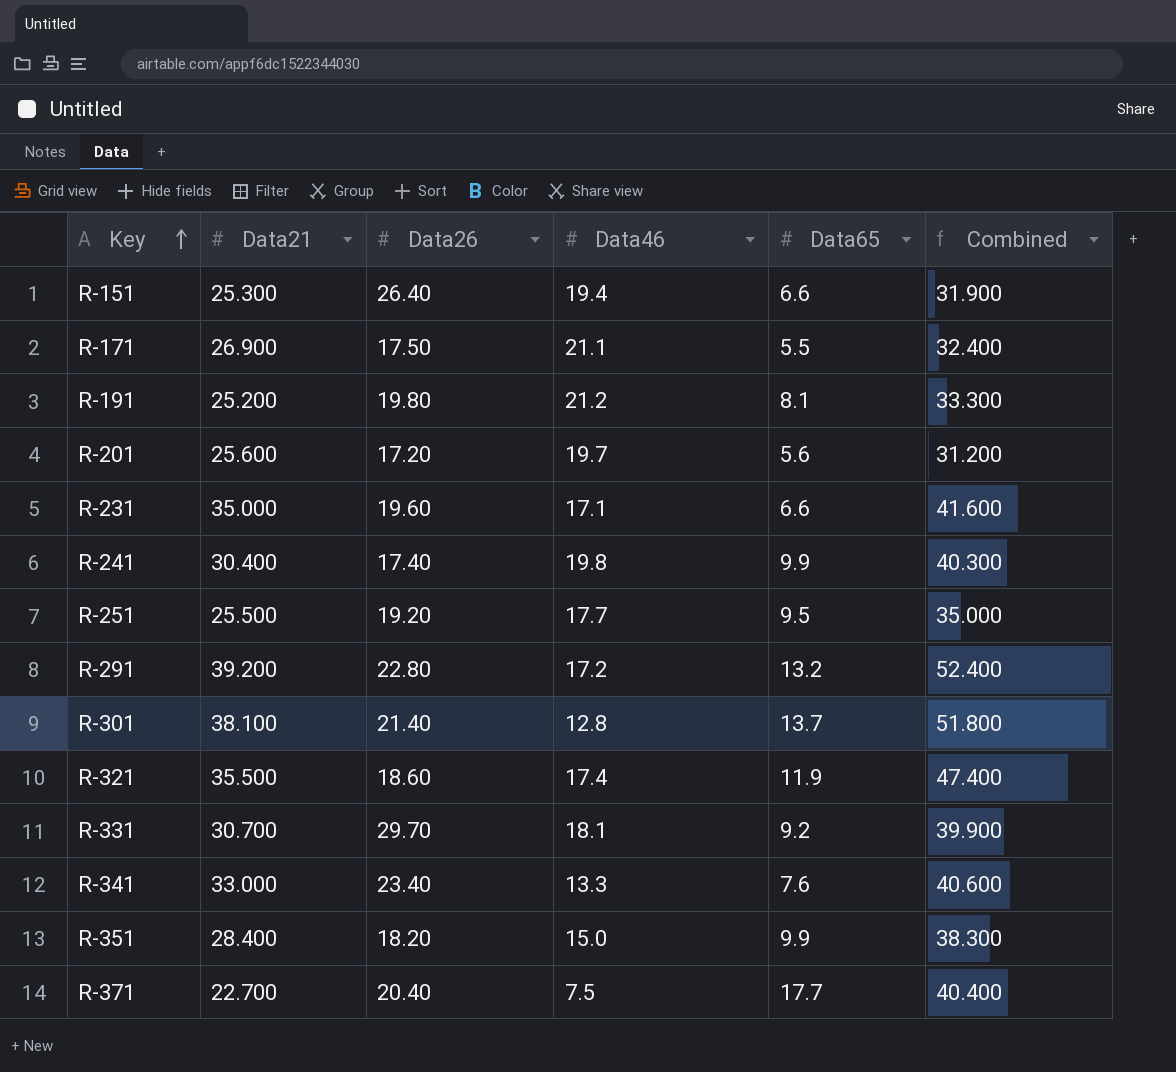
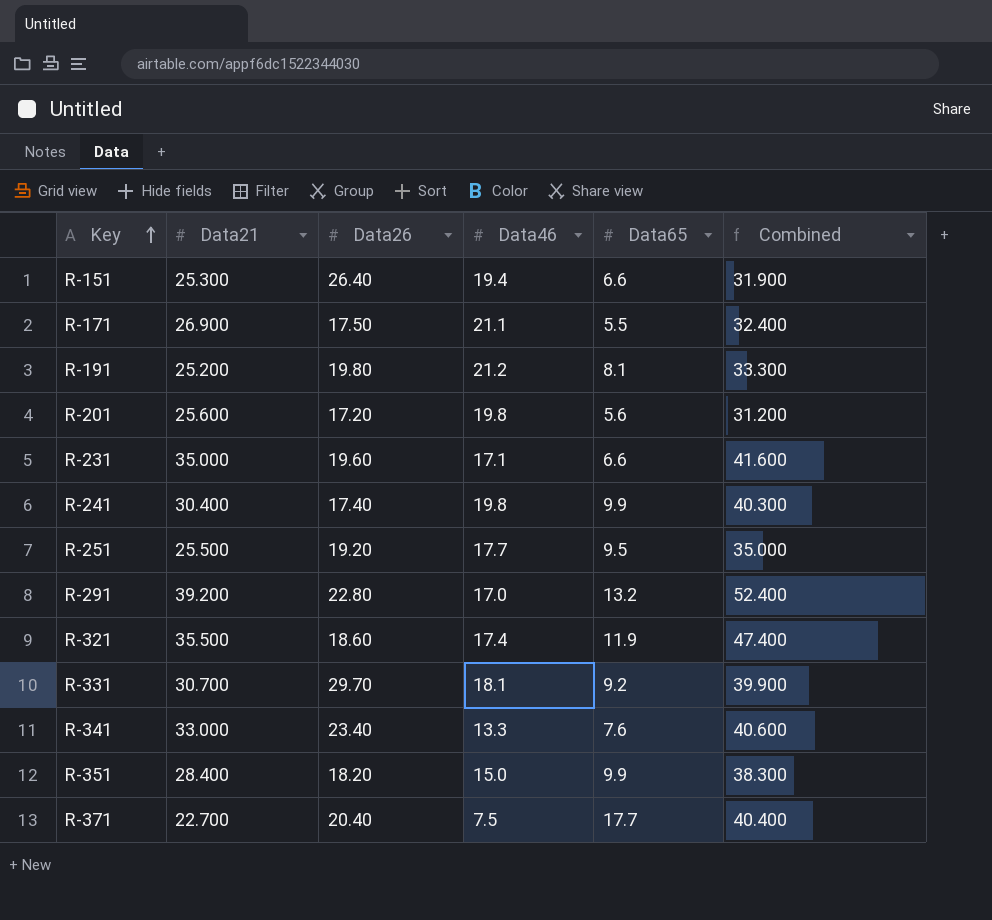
row R-301: 38.100 | 21.40 | 12.8 | 13.7 | 51.800 -> none
R-201 | Data46: 19.7 -> 19.8
R-291 | Data46: 17.2 -> 17.0

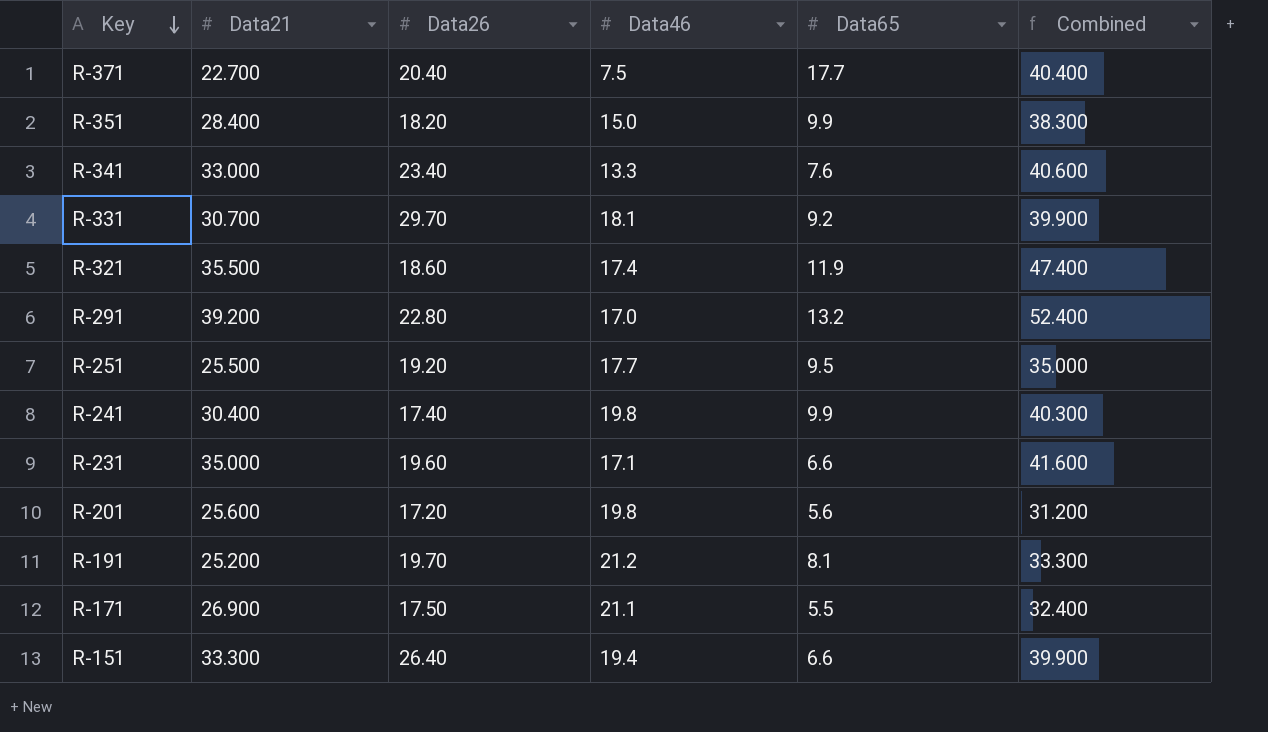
row order: Key ascending -> Key descending
R-191 | Data26: 19.80 -> 19.70
R-151 | Data21: 25.300 -> 33.300
R-151 | Combined: 31.900 -> 39.900

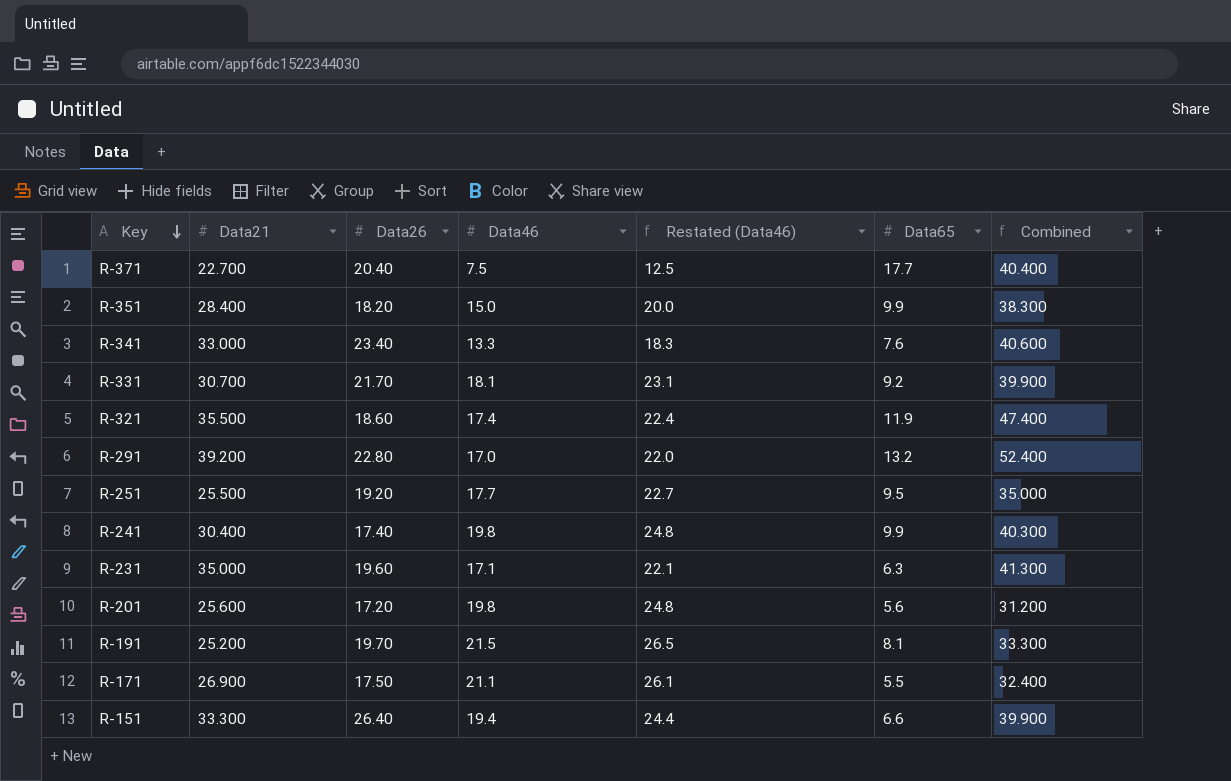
column Restated (Data46) | formula: none -> [Data46] + 5
R-331 | Data26: 29.70 -> 21.70
R-231 | Data65: 6.6 -> 6.3
R-231 | Combined: 41.600 -> 41.300
R-191 | Data46: 21.2 -> 21.5

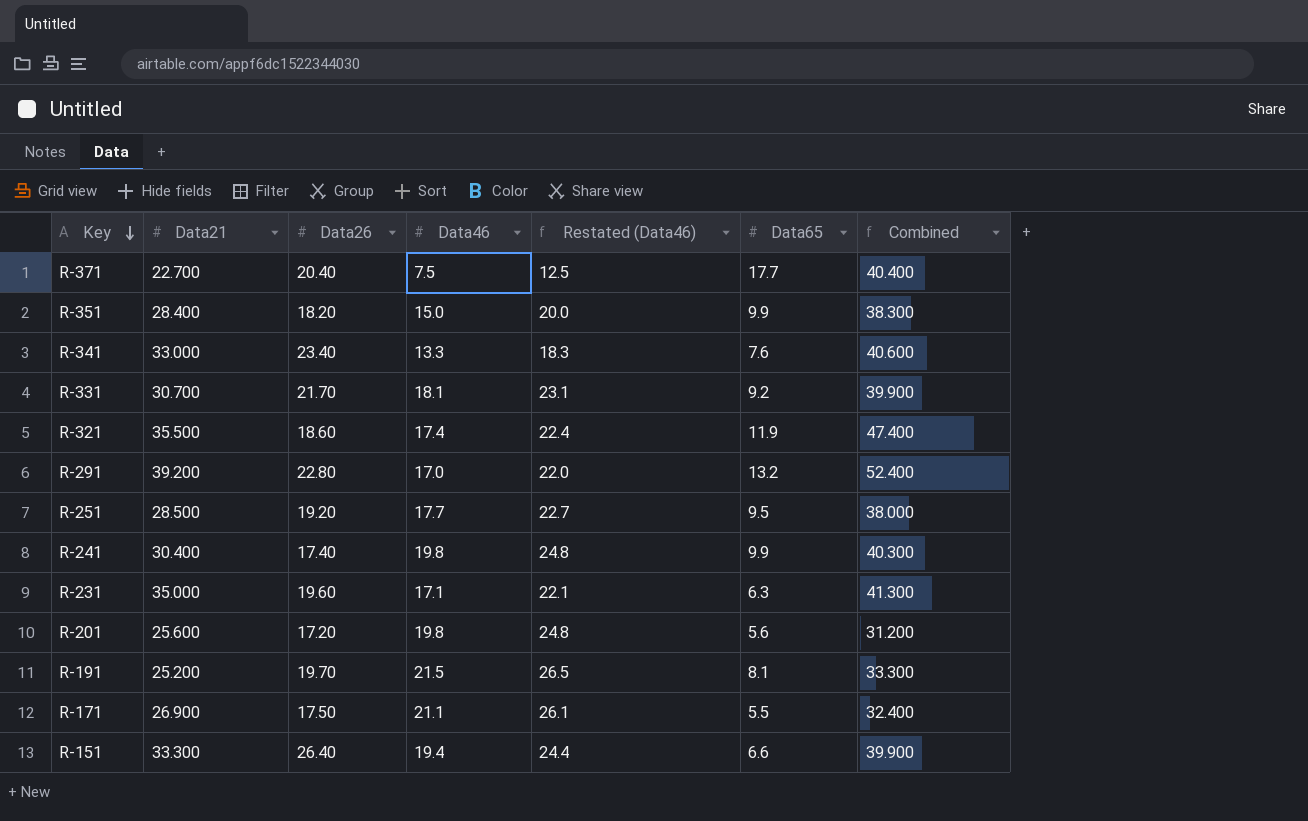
R-251 | Data21: 25.500 -> 28.500
R-251 | Combined: 35.000 -> 38.000

